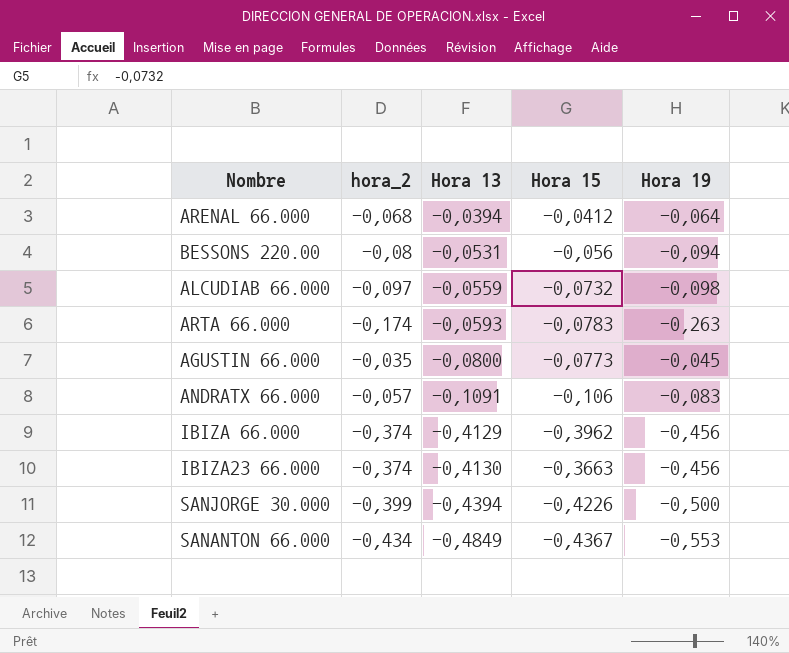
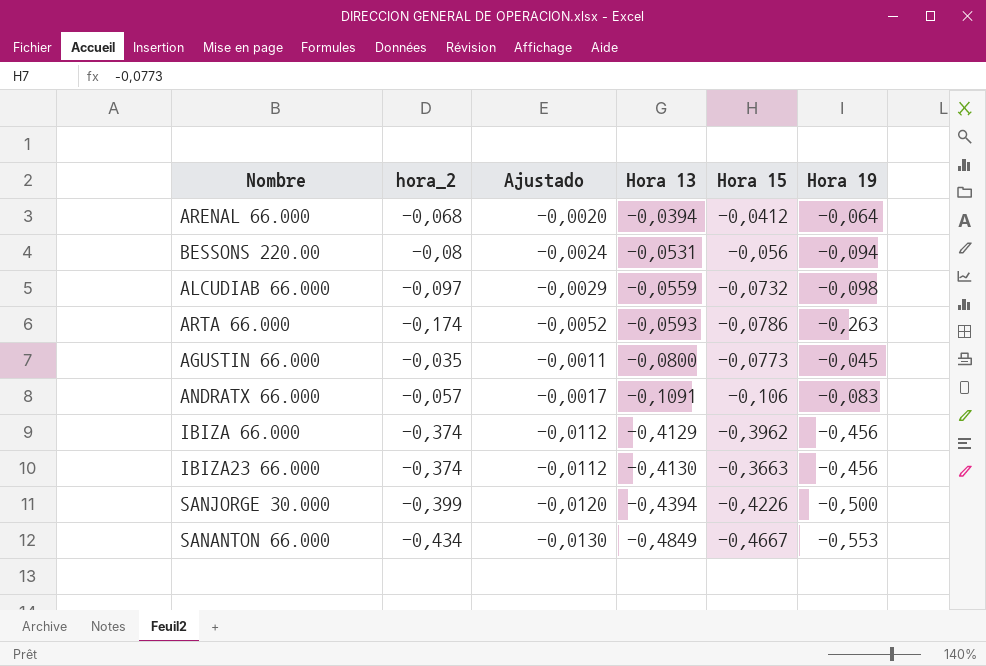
column Ajustado | formula: none -> [hora_2] * 0,03
ARTA 66.000 | Hora 15: -0,0783 -> -0,0786
SANANTON 66.000 | Hora 15: -0,4367 -> -0,4667

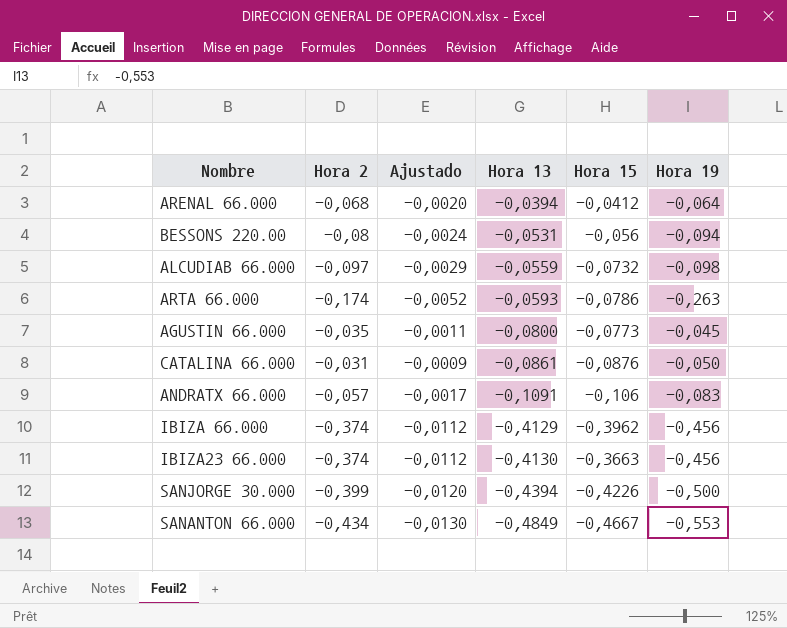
column name: hora_2 -> Hora 2
row CATALINA 66.000: none -> -0,031 | -0,0009 | -0,0861 | -0,0876 | -0,050

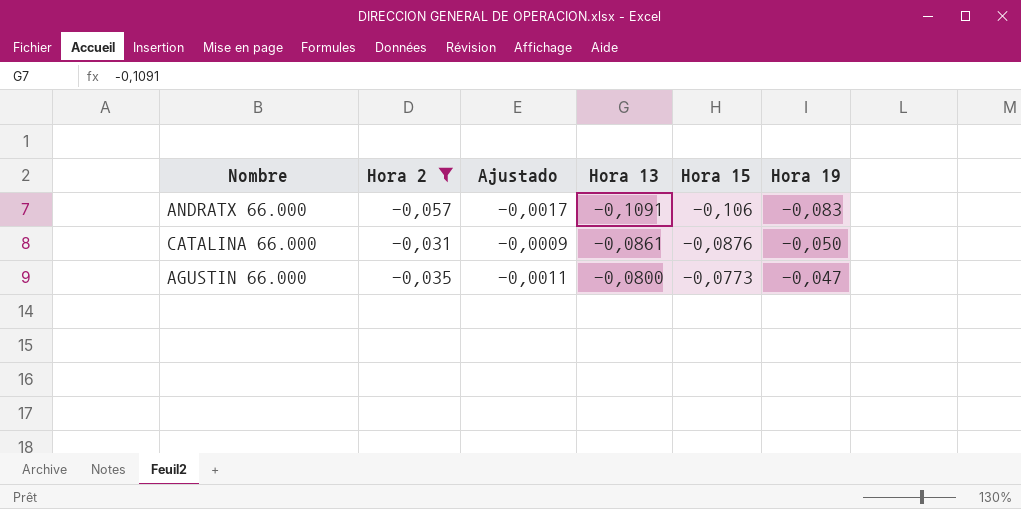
filter: none -> Hora 2 >= -0,057
row order: Hora 13 descending -> Hora 13 ascending
AGUSTIN 66.000 | Hora 19: -0,045 -> -0,047

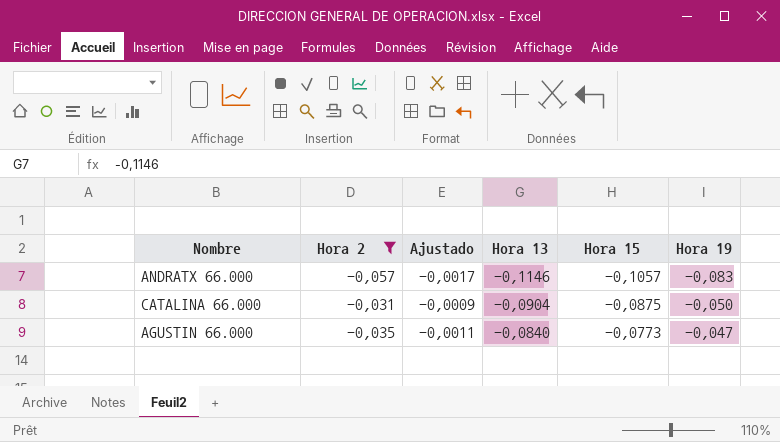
ANDRATX 66.000 | Hora 13: -0,1091 -> -0,1146
ANDRATX 66.000 | Hora 15: -0,106 -> -0,1057
CATALINA 66.000 | Hora 13: -0,0861 -> -0,0904
CATALINA 66.000 | Hora 15: -0,0876 -> -0,0875
AGUSTIN 66.000 | Hora 13: -0,0800 -> -0,0840

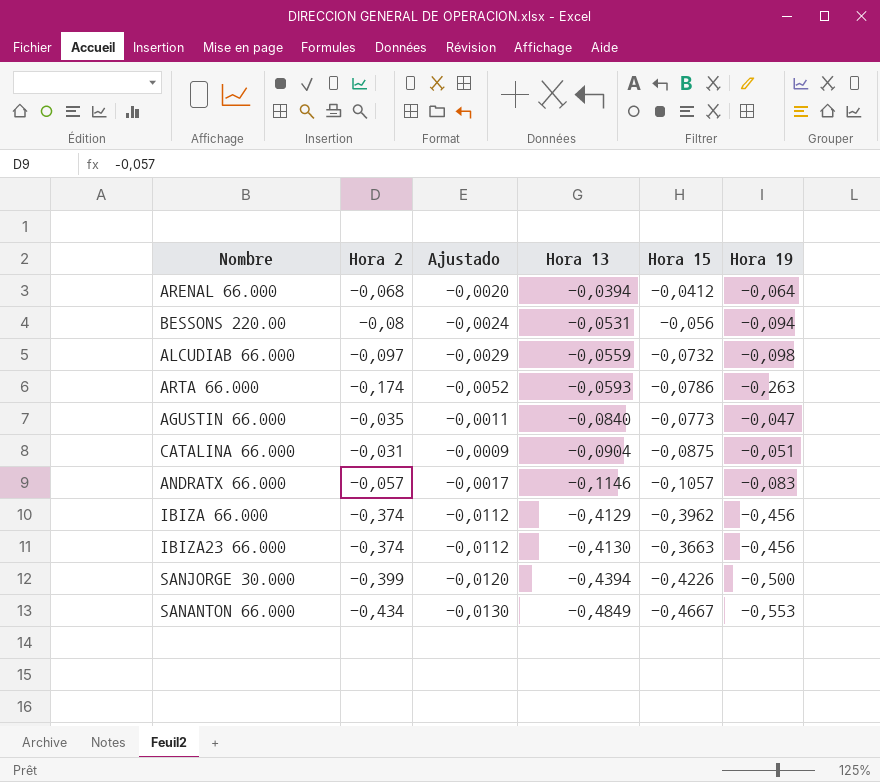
filter: Hora 2 >= -0,057 -> none
row order: Hora 13 ascending -> Hora 13 descending
CATALINA 66.000 | Hora 19: -0,050 -> -0,051

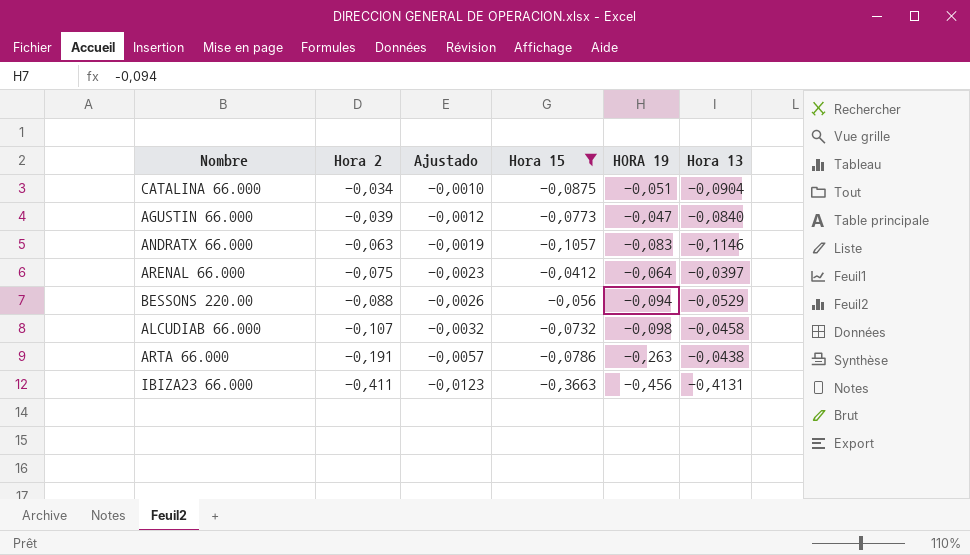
filter: none -> Hora 15 >= -0,3663
row order: Hora 13 descending -> Hora 2 descending
column name: Hora 19 -> HORA 19
column Hora 13 | position: 4 -> 6
CATALINA 66.000 | Hora 2: -0,031 -> -0,034
CATALINA 66.000 | Ajustado: -0,0009 -> -0,0010
AGUSTIN 66.000 | Hora 2: -0,035 -> -0,039
AGUSTIN 66.000 | Ajustado: -0,0011 -> -0,0012
ANDRATX 66.000 | Hora 2: -0,057 -> -0,063
ANDRATX 66.000 | Ajustado: -0,0017 -> -0,0019
ARENAL 66.000 | Hora 2: -0,068 -> -0,075
ARENAL 66.000 | Ajustado: -0,0020 -> -0,0023
ARENAL 66.000 | Hora 13: -0,0394 -> -0,0397
BESSONS 220.00 | Hora 2: -0,08 -> -0,088
BESSONS 220.00 | Ajustado: -0,0024 -> -0,0026
BESSONS 220.00 | Hora 13: -0,0531 -> -0,0529
ALCUDIAB 66.000 | Hora 2: -0,097 -> -0,107
ALCUDIAB 66.000 | Ajustado: -0,0029 -> -0,0032
ALCUDIAB 66.000 | Hora 13: -0,0559 -> -0,0458
ARTA 66.000 | Hora 2: -0,174 -> -0,191
ARTA 66.000 | Ajustado: -0,0052 -> -0,0057
ARTA 66.000 | Hora 13: -0,0593 -> -0,0438
IBIZA23 66.000 | Hora 2: -0,374 -> -0,411
IBIZA23 66.000 | Ajustado: -0,0112 -> -0,0123
IBIZA23 66.000 | Hora 13: -0,4130 -> -0,4131

